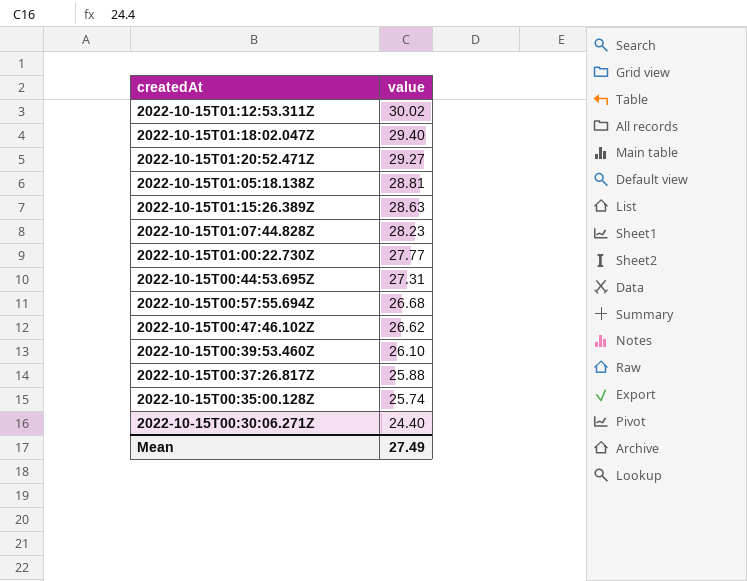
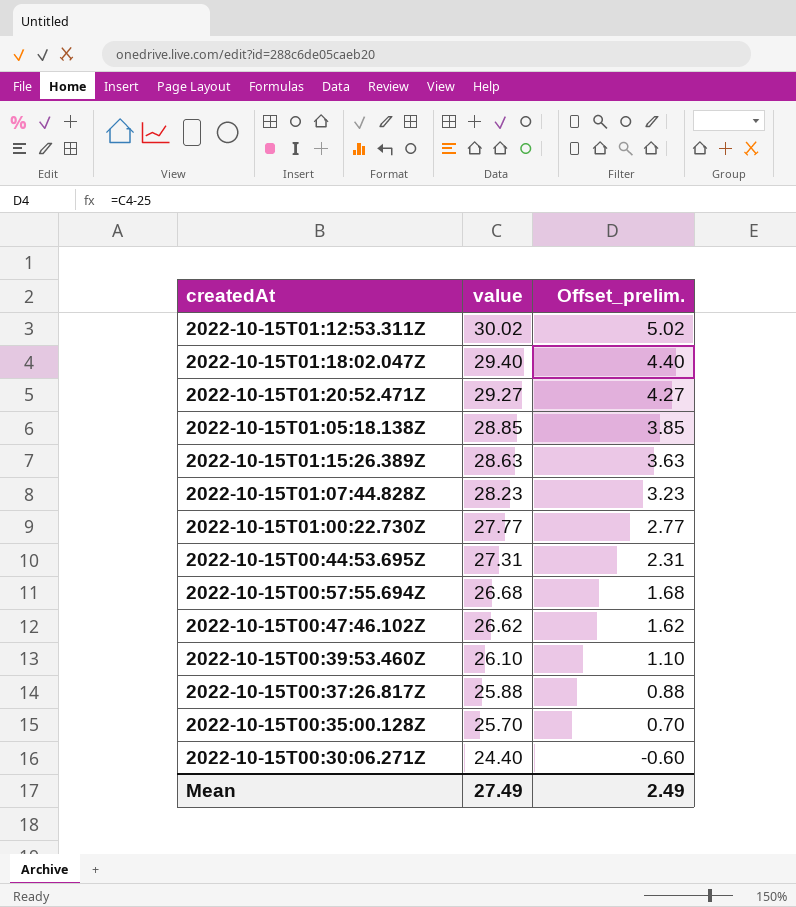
column Offset_prelim. | formula: none -> [value] - 25
2022-10-15T01:05:18.138Z | value: 28.81 -> 28.85
2022-10-15T00:35:00.128Z | value: 25.74 -> 25.70

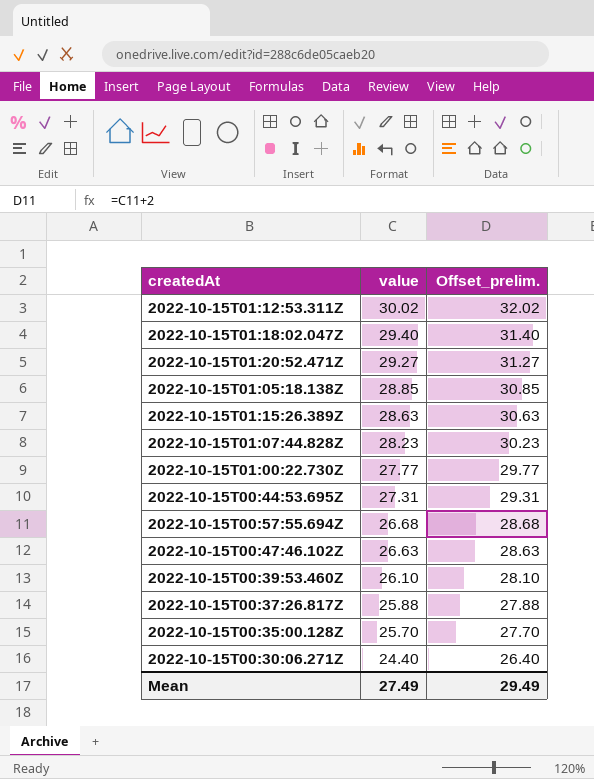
column Offset_prelim. | formula: [value] - 25 -> [value] + 2
2022-10-15T00:47:46.102Z | value: 26.62 -> 26.63
Mean | Offset_prelim.: 2.49 -> 29.49

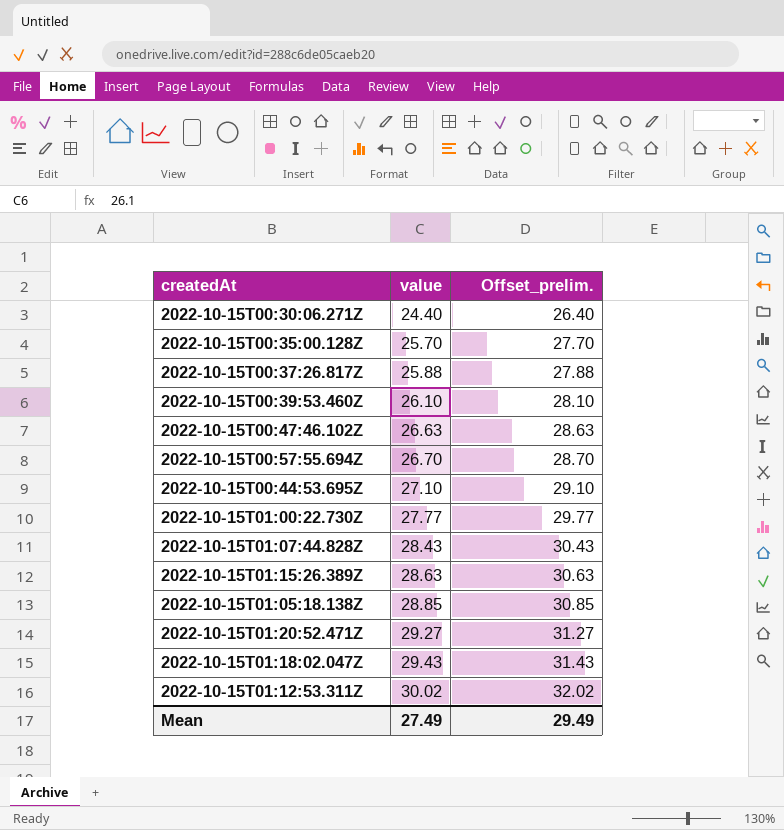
row order: value descending -> value ascending
2022-10-15T00:57:55.694Z | value: 26.68 -> 26.70
2022-10-15T00:57:55.694Z | Offset_prelim.: 28.68 -> 28.70
2022-10-15T00:44:53.695Z | value: 27.31 -> 27.10
2022-10-15T00:44:53.695Z | Offset_prelim.: 29.31 -> 29.10
2022-10-15T01:07:44.828Z | value: 28.23 -> 28.43
2022-10-15T01:07:44.828Z | Offset_prelim.: 30.23 -> 30.43
2022-10-15T01:18:02.047Z | value: 29.40 -> 29.43
2022-10-15T01:18:02.047Z | Offset_prelim.: 31.40 -> 31.43

